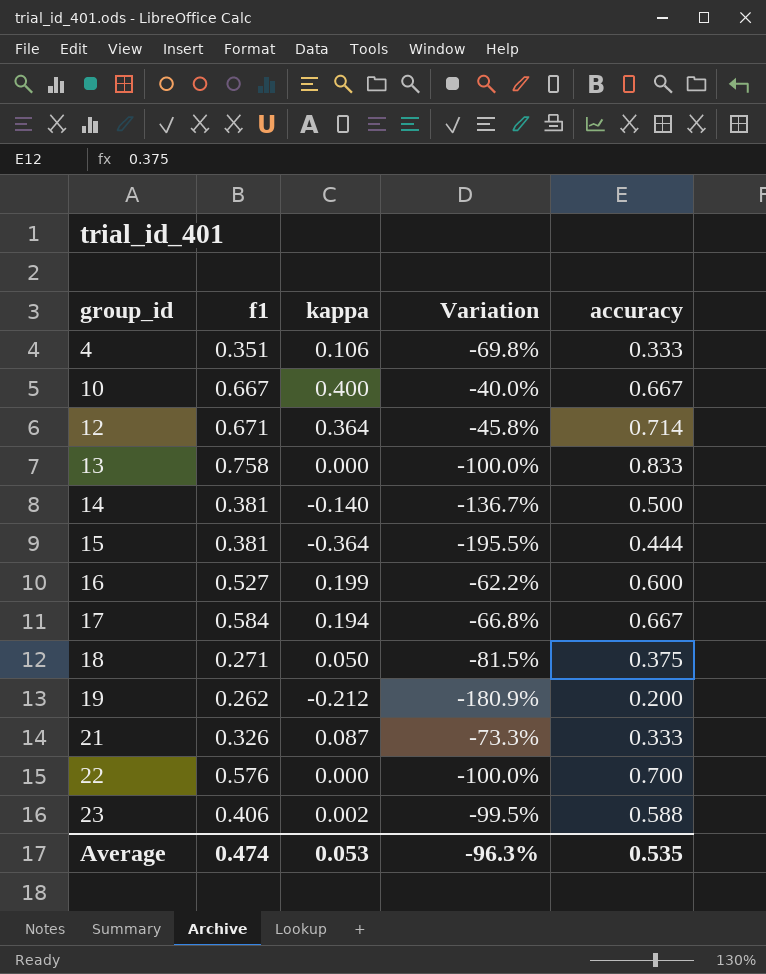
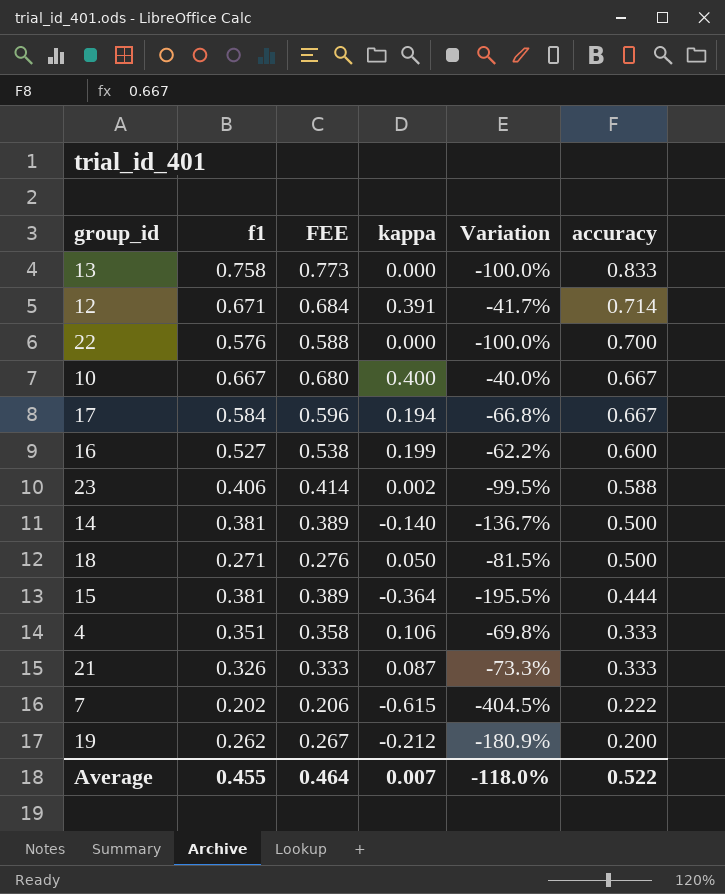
row order: group_id ascending -> accuracy descending
column FEE | formula: none -> [f1] * 1.02
12 | kappa: 0.364 -> 0.391
12 | Variation: -45.8% -> -41.7%
18 | accuracy: 0.375 -> 0.500
row 7: none -> 0.202 | 0.206 | -0.615 | -404.5% | 0.222
Average | f1: 0.474 -> 0.455
Average | kappa: 0.053 -> 0.007
Average | Variation: -96.3% -> -118.0%
Average | accuracy: 0.535 -> 0.522

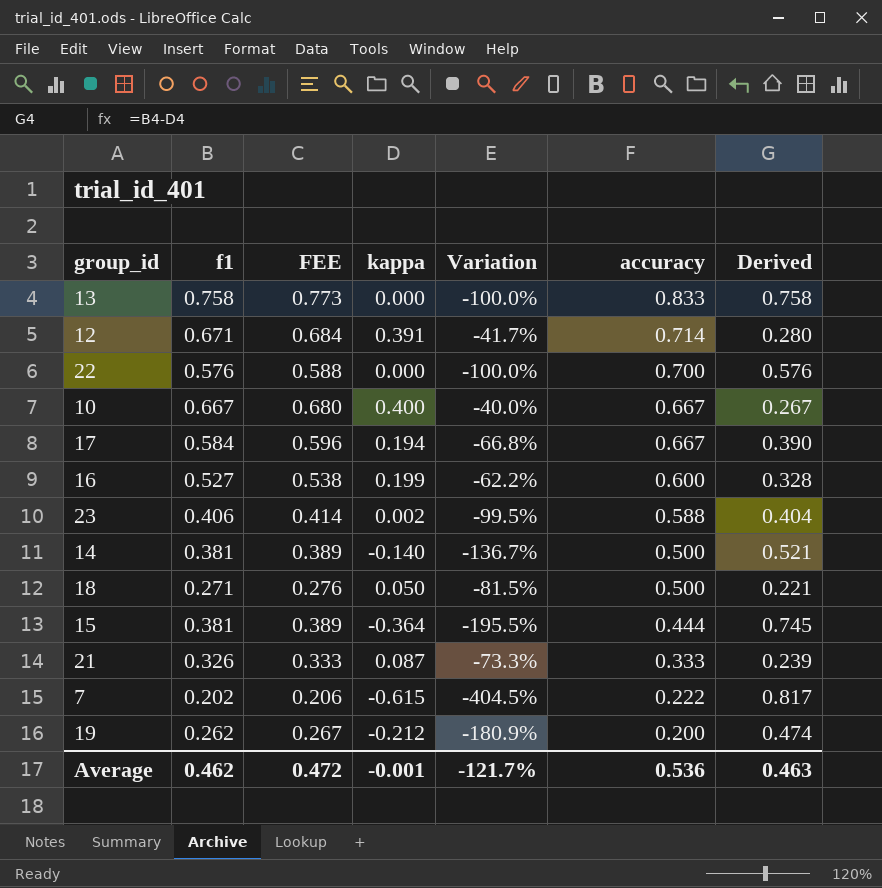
column Derived | formula: none -> [f1] - [kappa]
row 4: 0.351 | 0.358 | 0.106 | -69.8% | 0.333 -> none
Average | f1: 0.455 -> 0.462
Average | FEE: 0.464 -> 0.472
Average | kappa: 0.007 -> -0.001
Average | Variation: -118.0% -> -121.7%
Average | accuracy: 0.522 -> 0.536

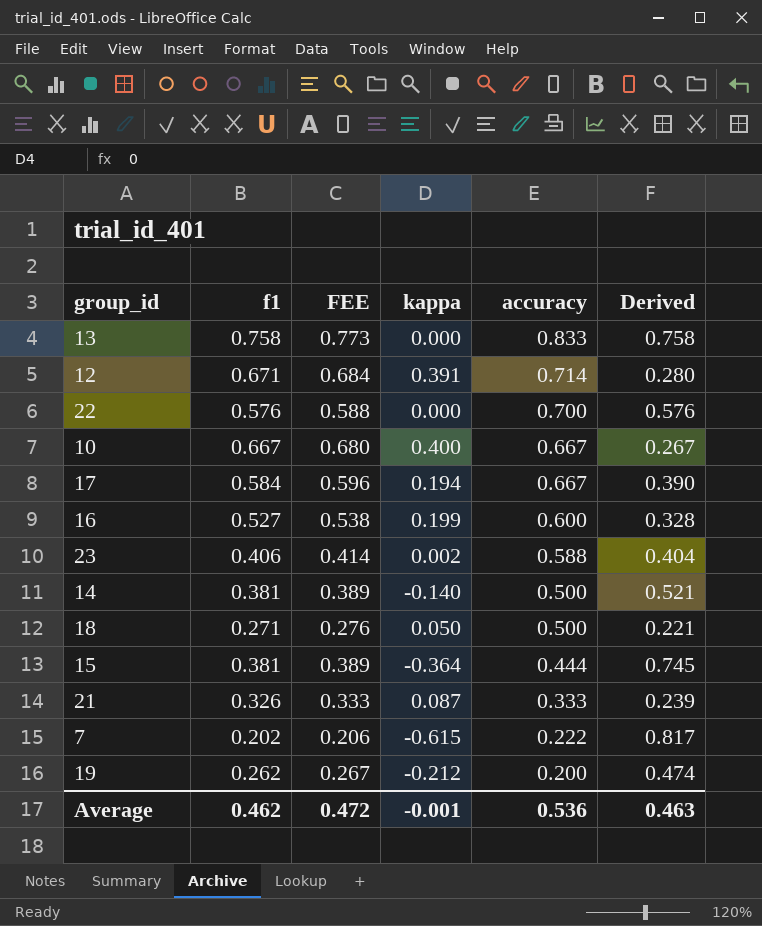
column Variation | formula: ([kappa] - [f1]) / [f1] -> none

